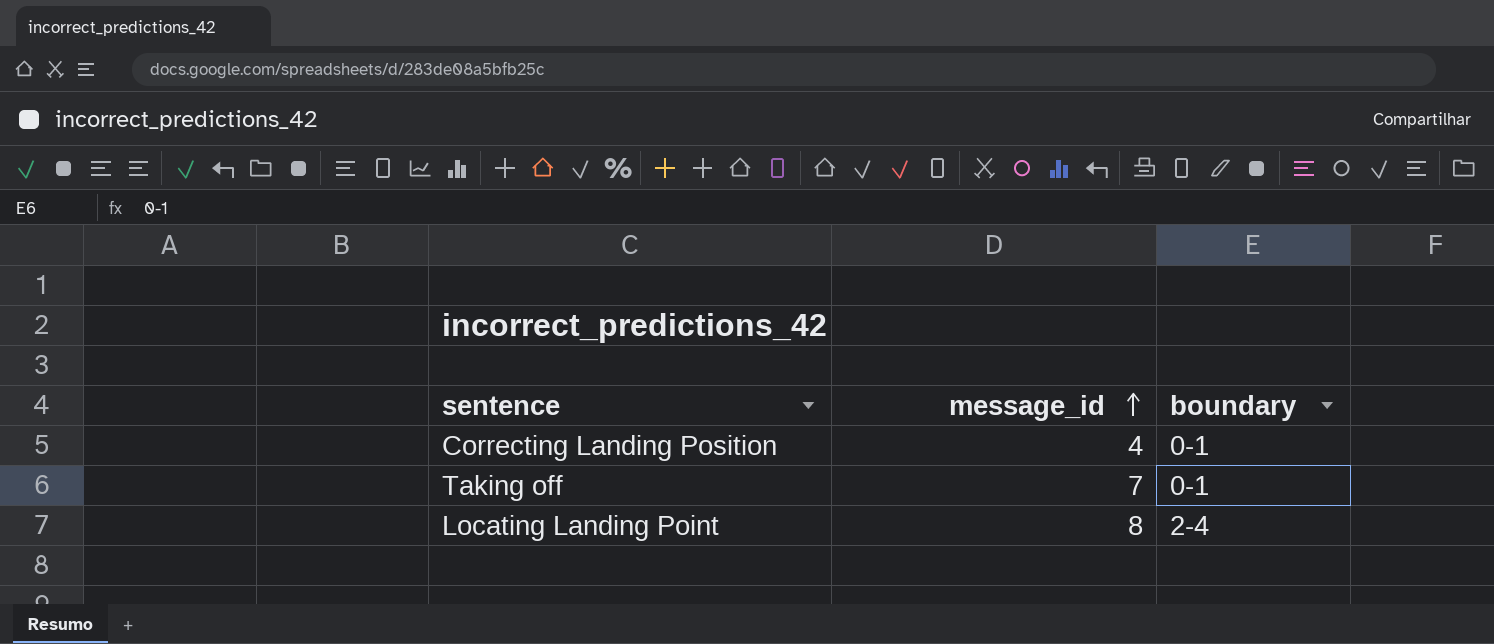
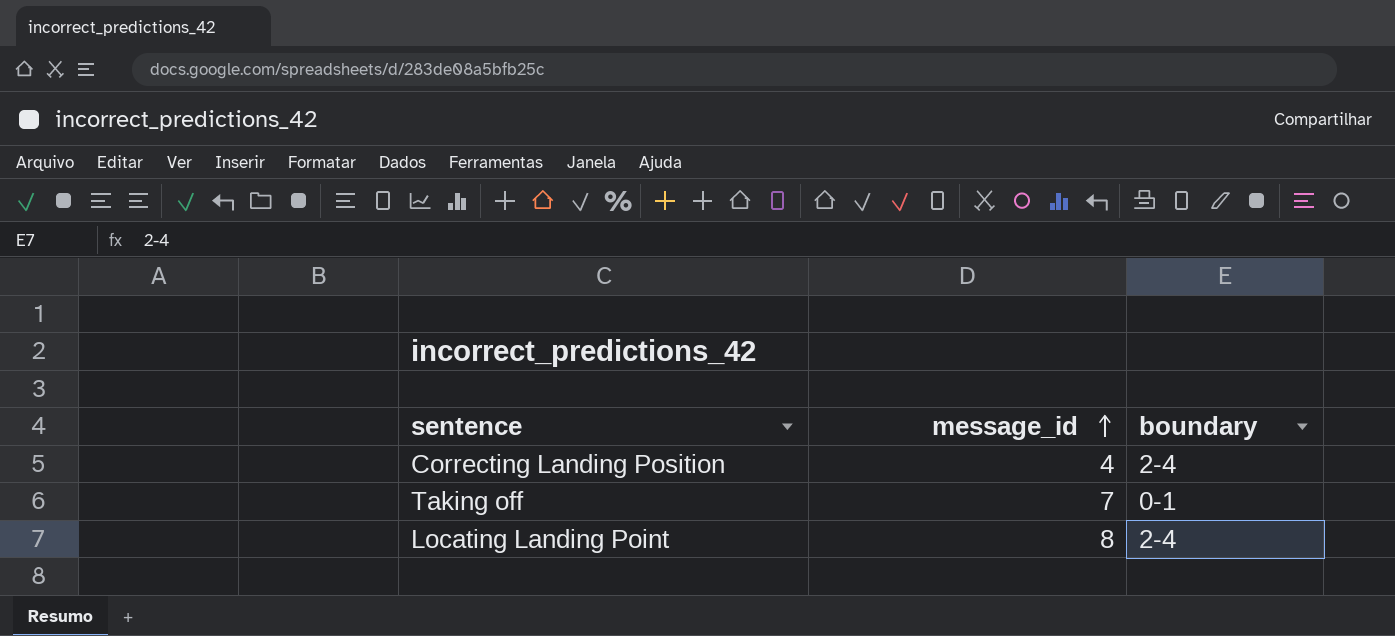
Correcting Landing Position | boundary: 0-1 -> 2-4

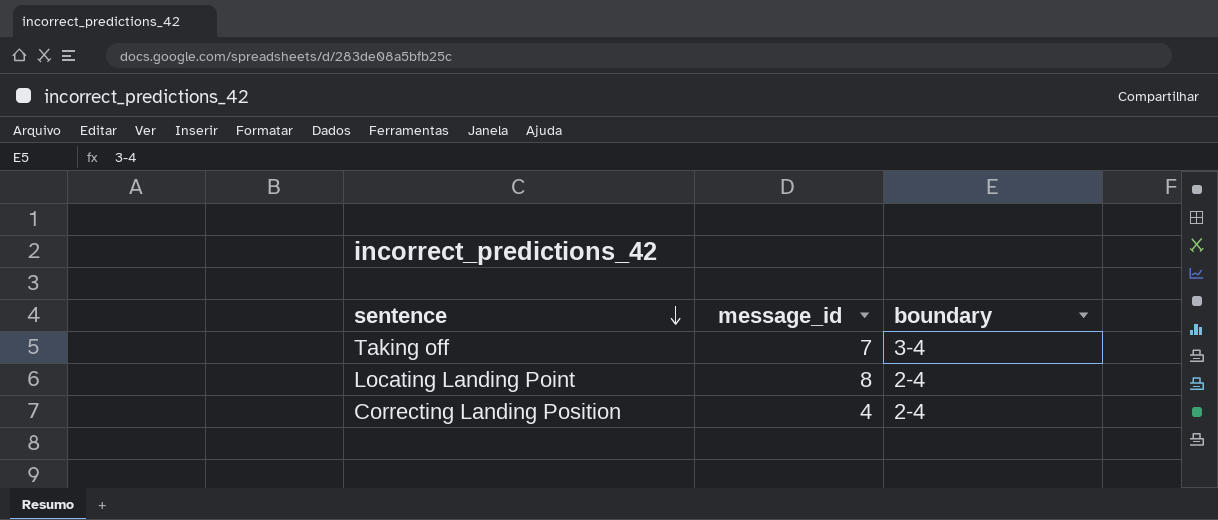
row order: message_id ascending -> sentence descending
Taking off | boundary: 0-1 -> 3-4

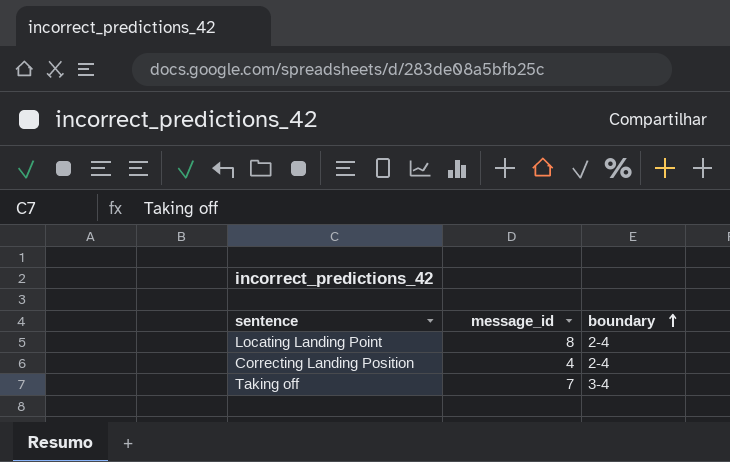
row order: sentence descending -> boundary ascending

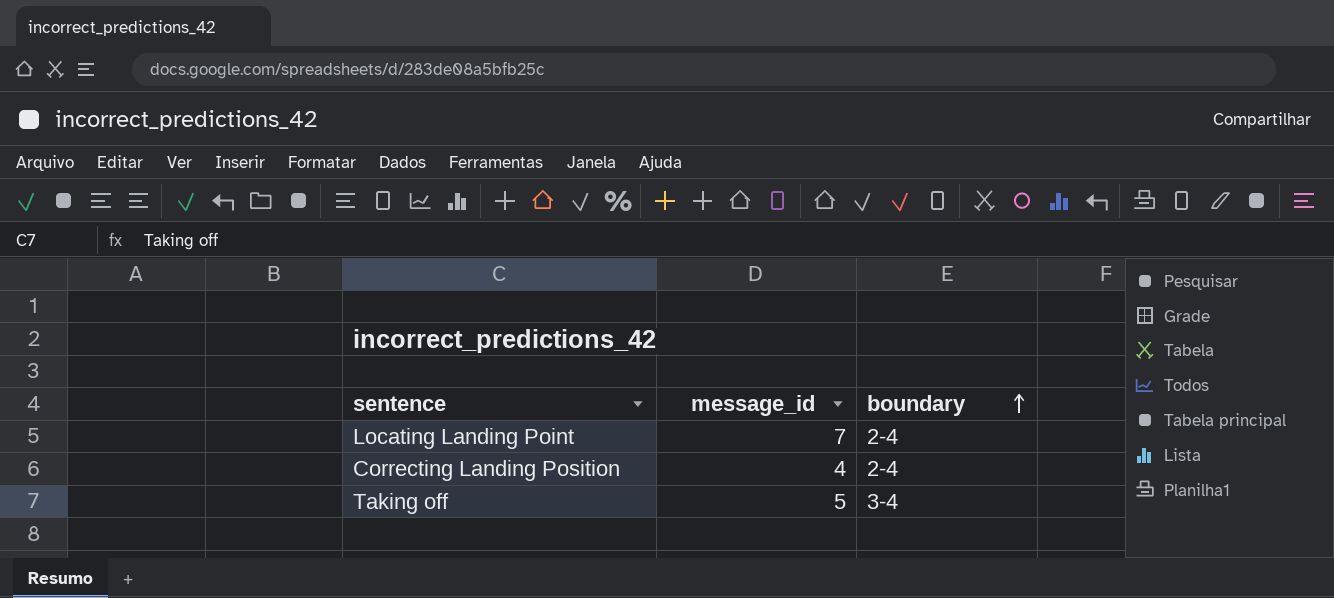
Locating Landing Point | message_id: 8 -> 7
Taking off | message_id: 7 -> 5

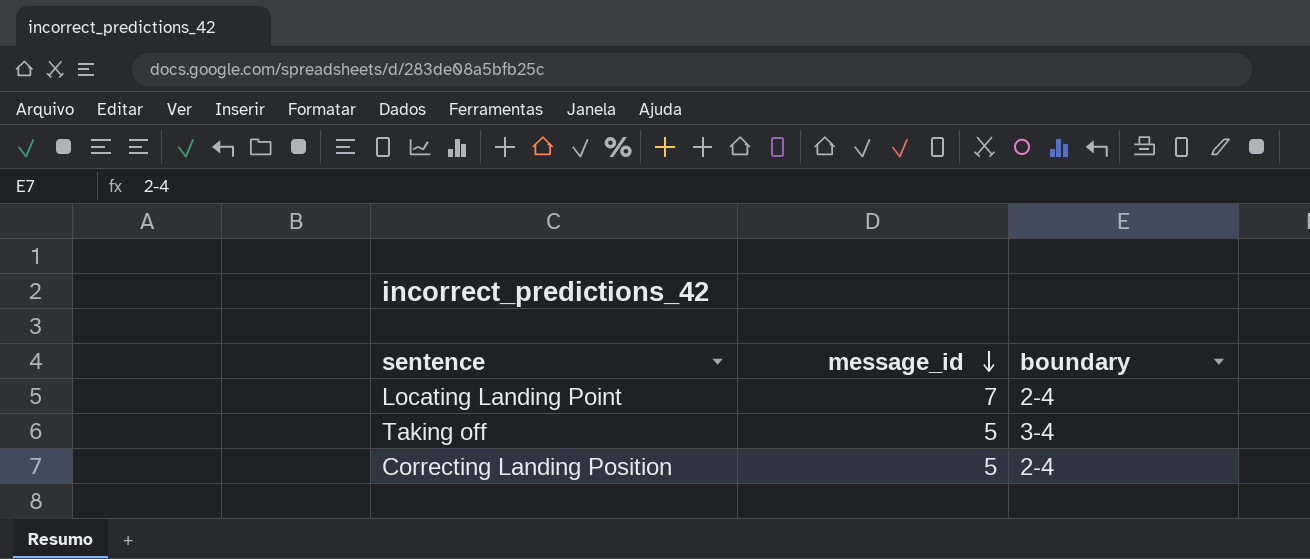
row order: boundary ascending -> message_id descending
Correcting Landing Position | message_id: 4 -> 5

